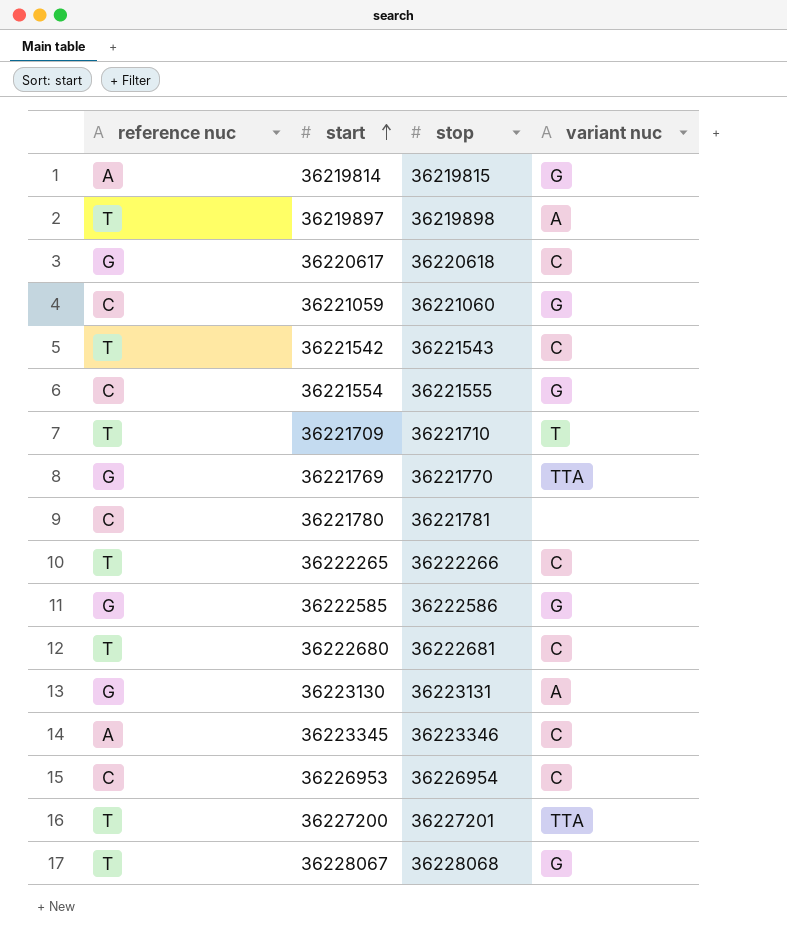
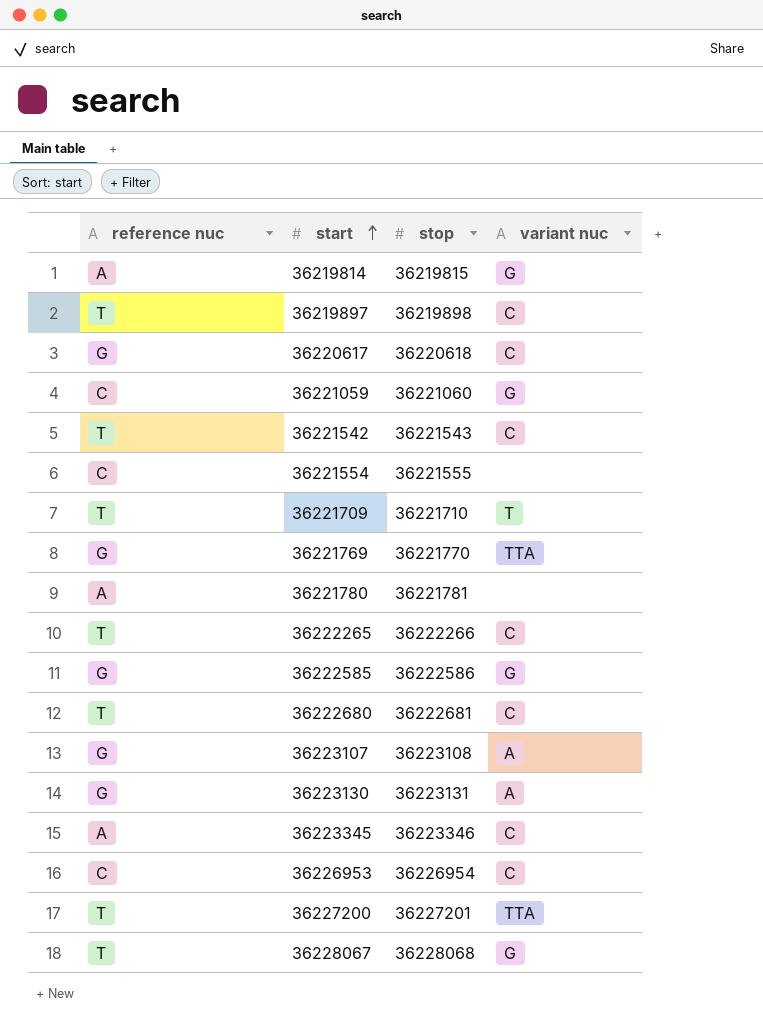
36219897 | variant nuc: A -> C
36221554 | variant nuc: G -> none
36221780 | reference nuc: C -> A
row 36223107: none -> G | 36223108 | A

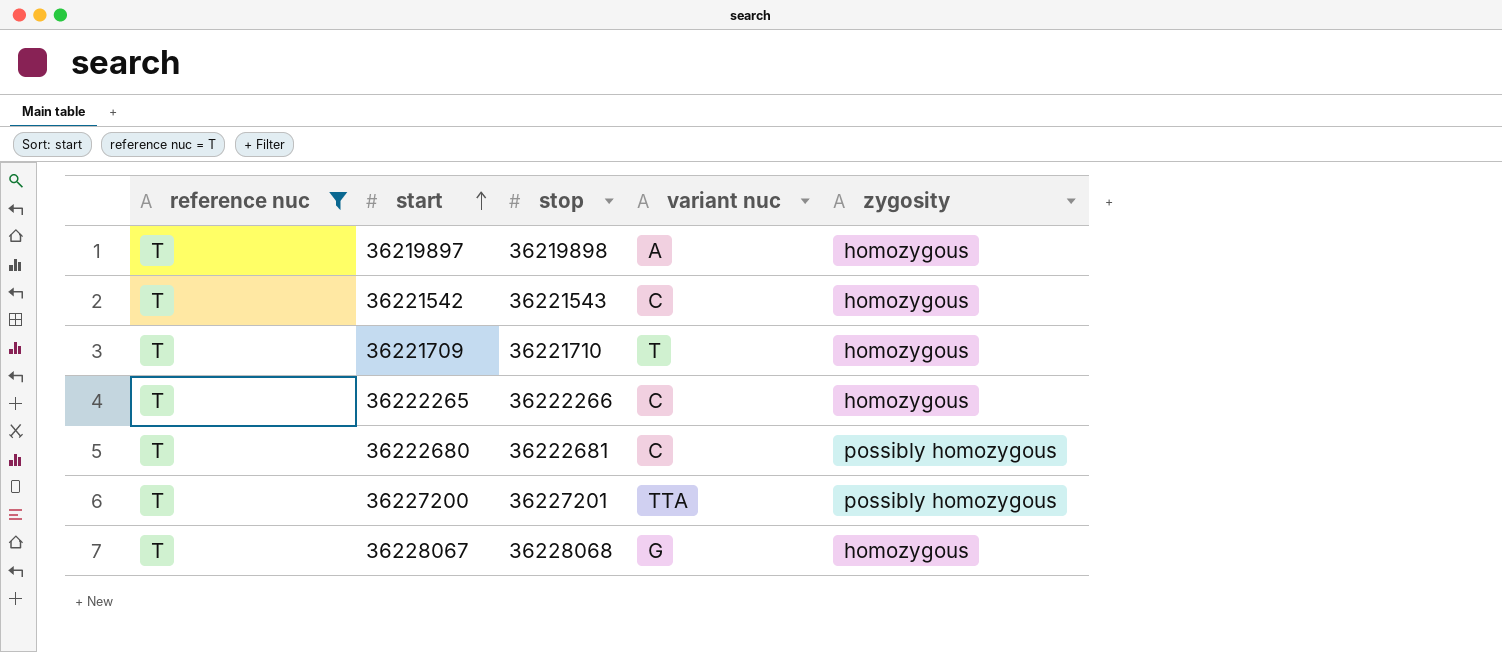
filter: none -> reference nuc = T
column zygosity | position: none -> 5
36219897 | variant nuc: C -> A

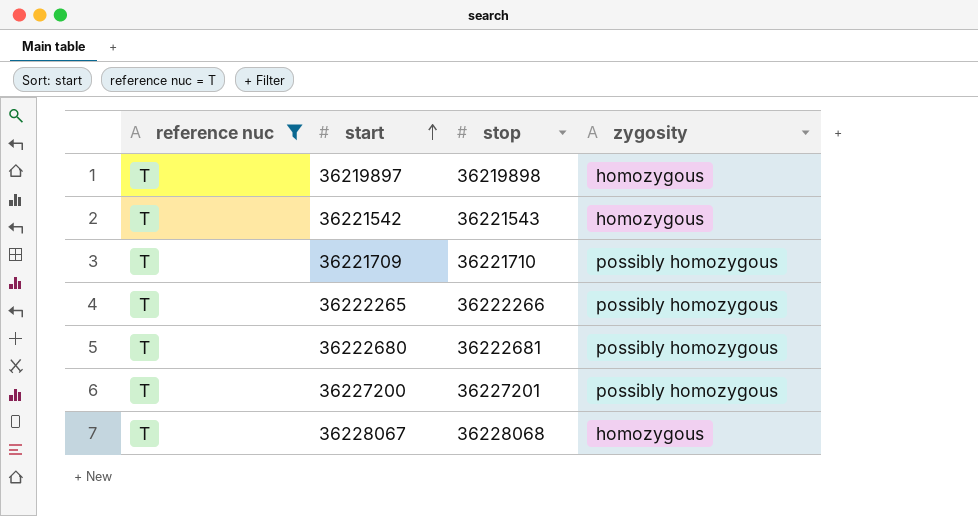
column variant nuc | position: 4 -> none
36221709 | zygosity: homozygous -> possibly homozygous
36222265 | zygosity: homozygous -> possibly homozygous

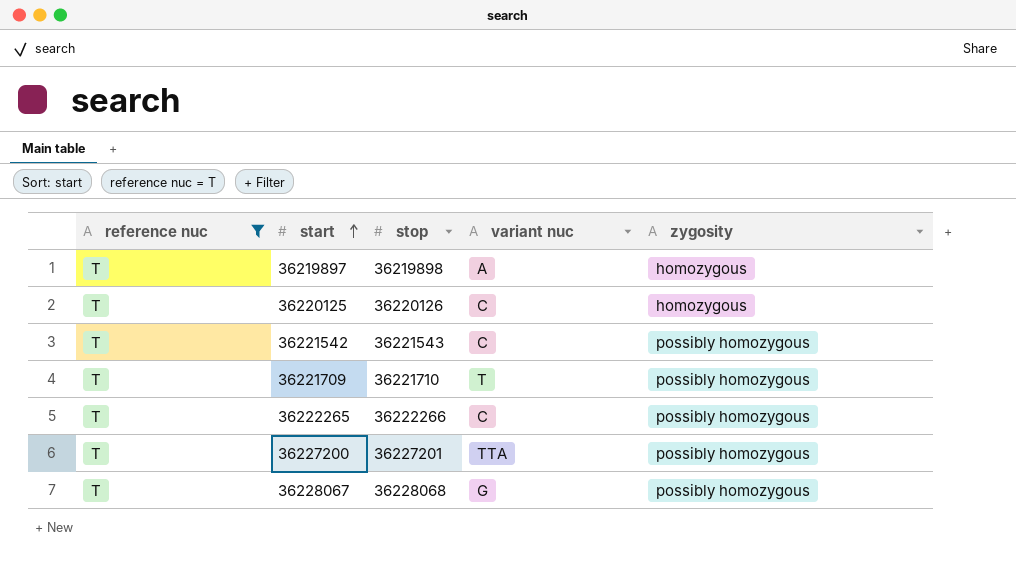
column variant nuc | position: none -> 4
row 36222680: T | 36222681 | possibly homozygous -> none
row 36220125: none -> T | 36220126 | C | homozygous
36221542 | zygosity: homozygous -> possibly homozygous
36228067 | zygosity: homozygous -> possibly homozygous

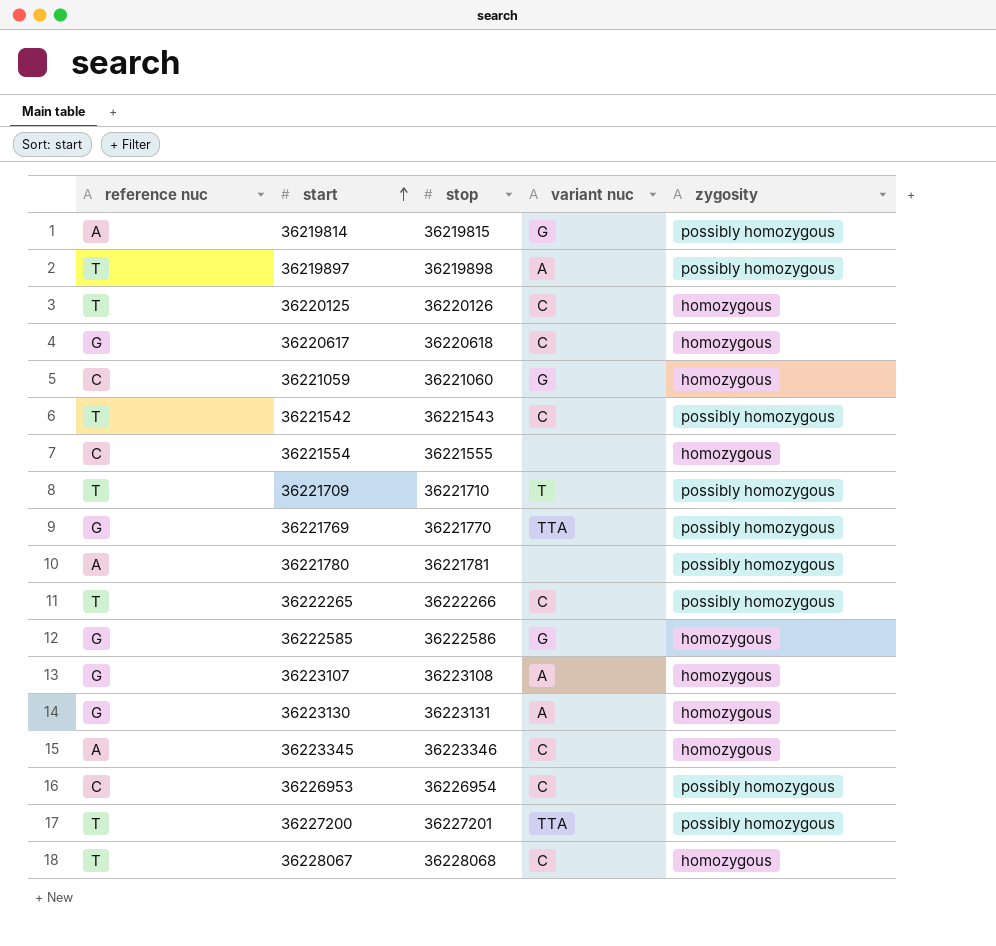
filter: reference nuc = T -> none
36219897 | zygosity: homozygous -> possibly homozygous
36228067 | variant nuc: G -> C
36228067 | zygosity: possibly homozygous -> homozygous

